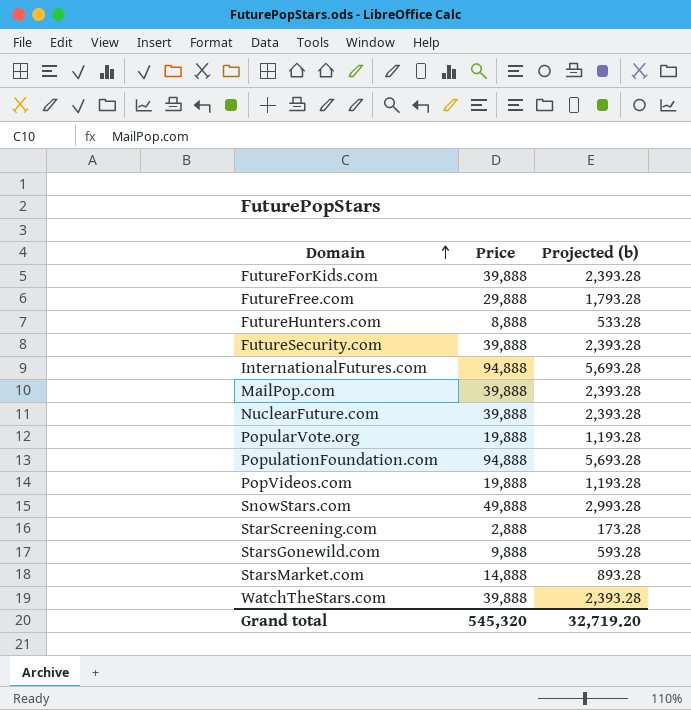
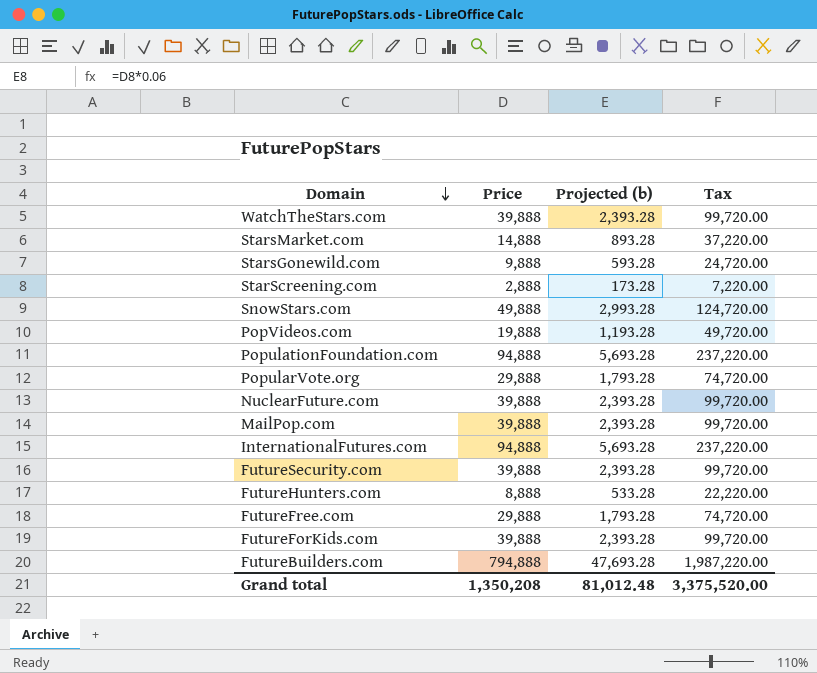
row order: Domain ascending -> Domain descending
column Tax | formula: none -> [Price] * 2.5
PopularVote.org | Price: 19,888 -> 29,888
PopularVote.org | Projected (b): 1,193.28 -> 1,793.28
row FutureBuilders.com: none -> 794,888 | 47,693.28 | 1,987,220.00
Grand total | Price: 545,320 -> 1,350,208
Grand total | Projected (b): 32,719.20 -> 81,012.48

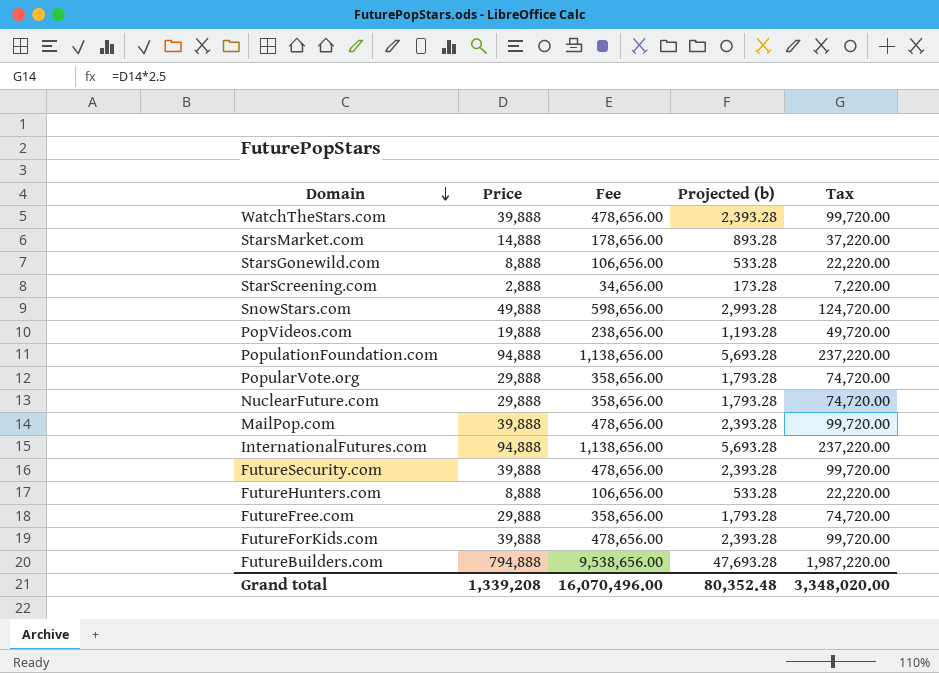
column Fee | formula: none -> [Price] * 12
StarsGonewild.com | Price: 9,888 -> 8,888
StarsGonewild.com | Projected (b): 593.28 -> 533.28
StarsGonewild.com | Tax: 24,720.00 -> 22,220.00
NuclearFuture.com | Price: 39,888 -> 29,888
NuclearFuture.com | Projected (b): 2,393.28 -> 1,793.28
NuclearFuture.com | Tax: 99,720.00 -> 74,720.00
Grand total | Price: 1,350,208 -> 1,339,208
Grand total | Projected (b): 81,012.48 -> 80,352.48
Grand total | Tax: 3,375,520.00 -> 3,348,020.00

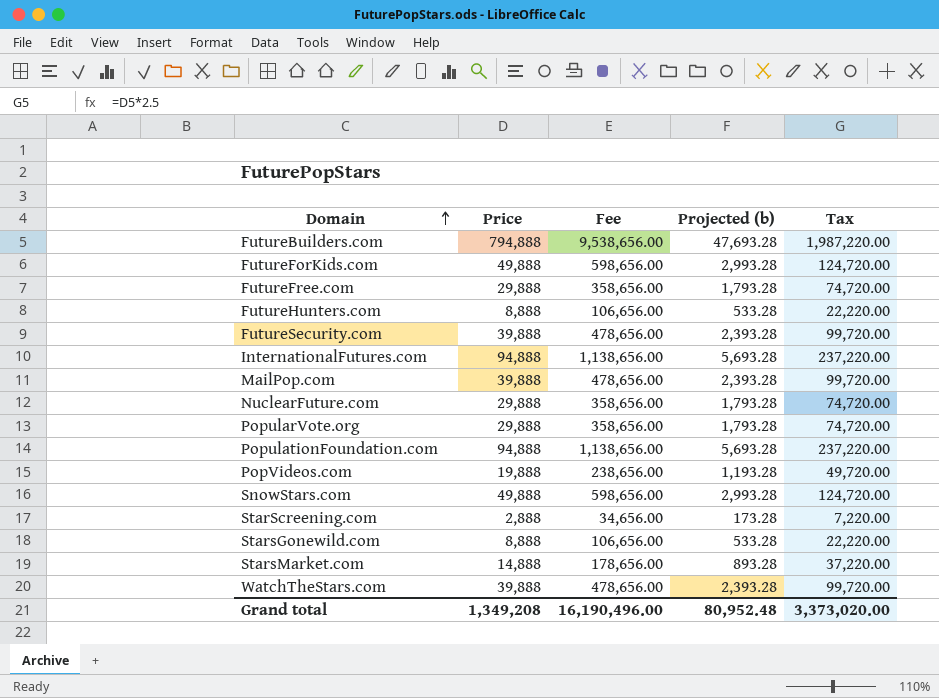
row order: Domain descending -> Domain ascending
FutureForKids.com | Price: 39,888 -> 49,888
FutureForKids.com | Fee: 478,656.00 -> 598,656.00
FutureForKids.com | Projected (b): 2,393.28 -> 2,993.28
FutureForKids.com | Tax: 99,720.00 -> 124,720.00
Grand total | Price: 1,339,208 -> 1,349,208
Grand total | Fee: 16,070,496.00 -> 16,190,496.00
Grand total | Projected (b): 80,352.48 -> 80,952.48
Grand total | Tax: 3,348,020.00 -> 3,373,020.00

